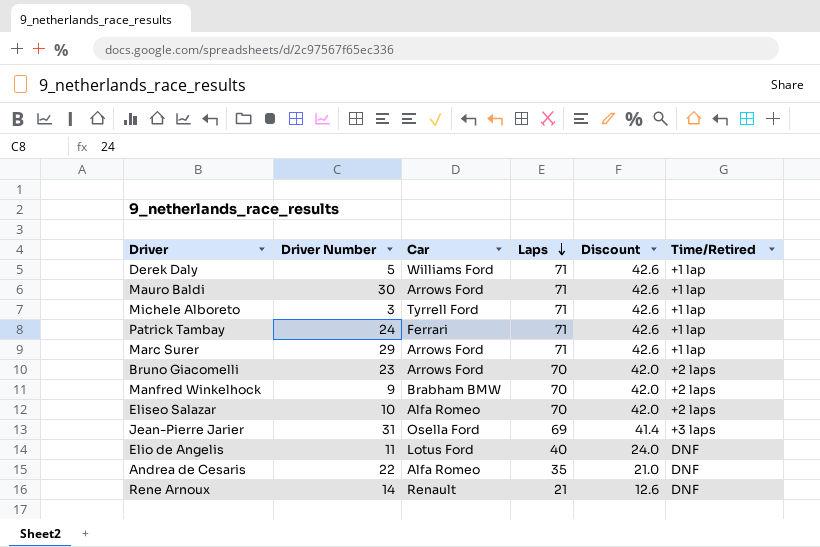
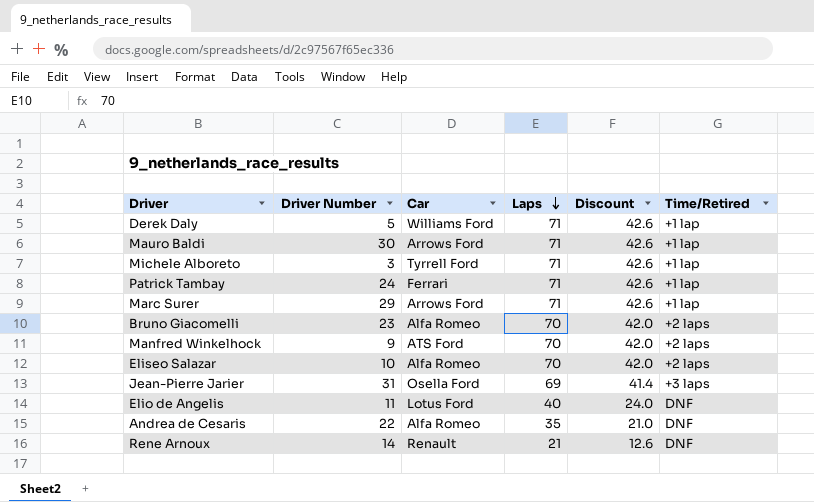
Bruno Giacomelli | Car: Arrows Ford -> Alfa Romeo
Manfred Winkelhock | Car: Brabham BMW -> ATS Ford

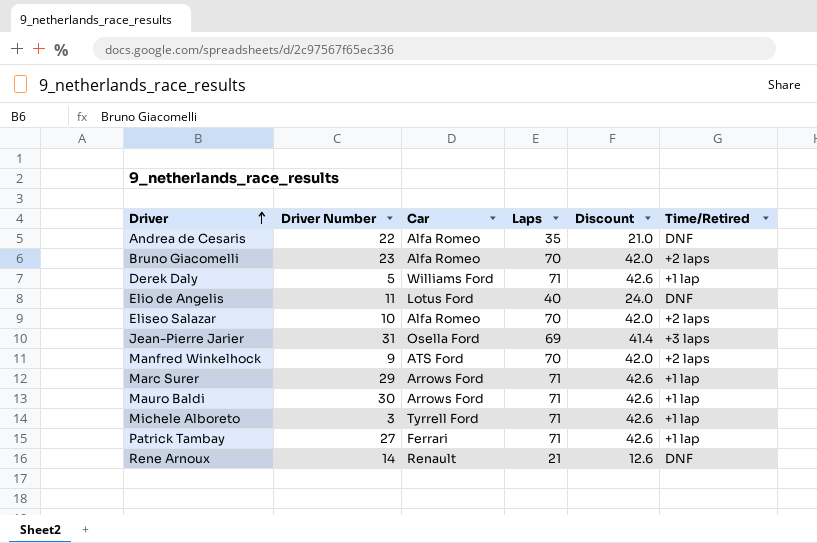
row order: Laps descending -> Driver ascending
Patrick Tambay | Driver Number: 24 -> 27

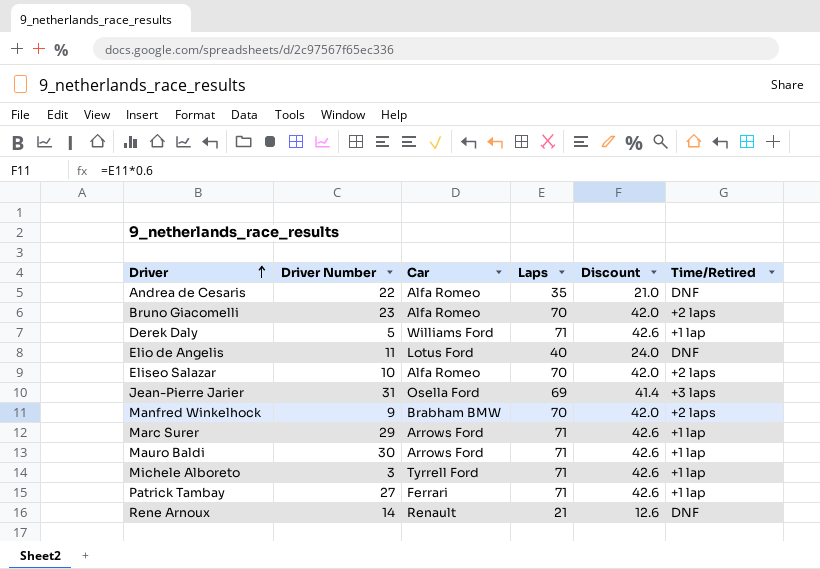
Manfred Winkelhock | Car: ATS Ford -> Brabham BMW

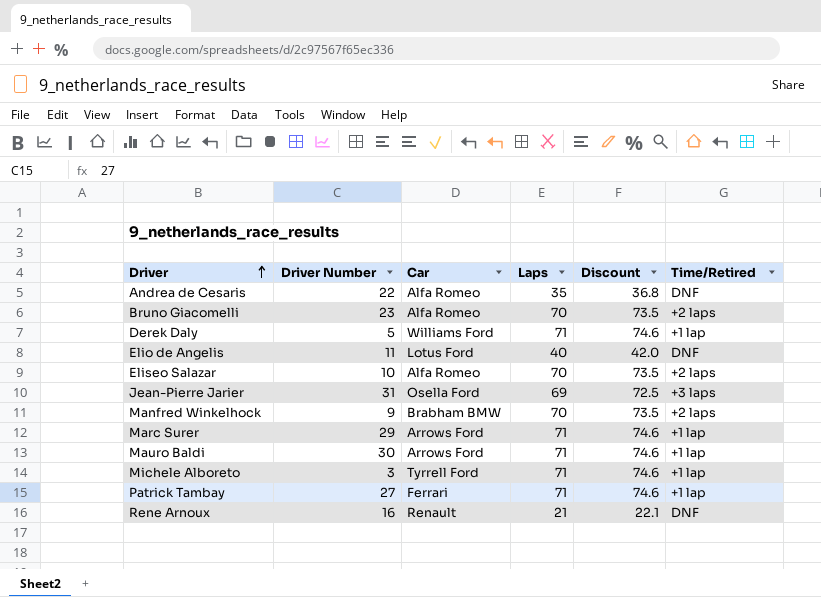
column Discount | formula: [Laps] * 0.6 -> [Laps] * 1.05
Rene Arnoux | Driver Number: 14 -> 16

